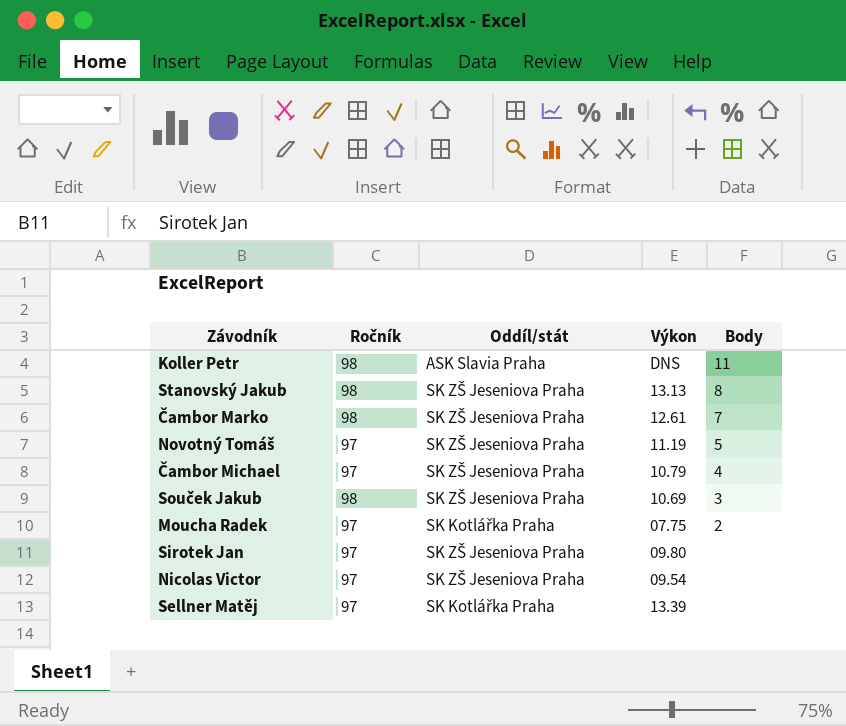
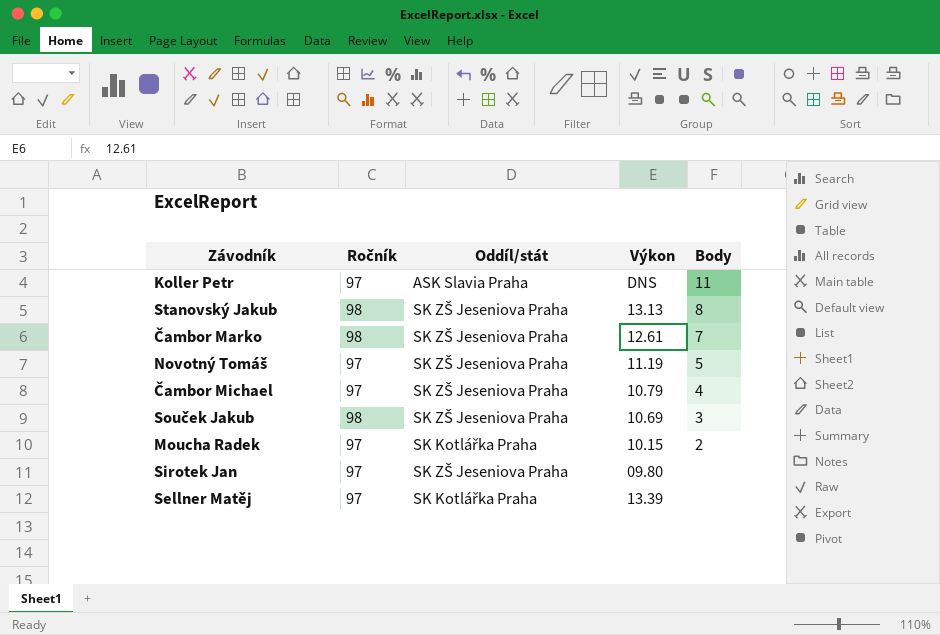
row Nicolas Victor: 97 | SK ZŠ Jeseniova Praha | 09.54 | none -> none
Koller Petr | Ročník: 98 -> 97
Moucha Radek | Výkon: 07.75 -> 10.15

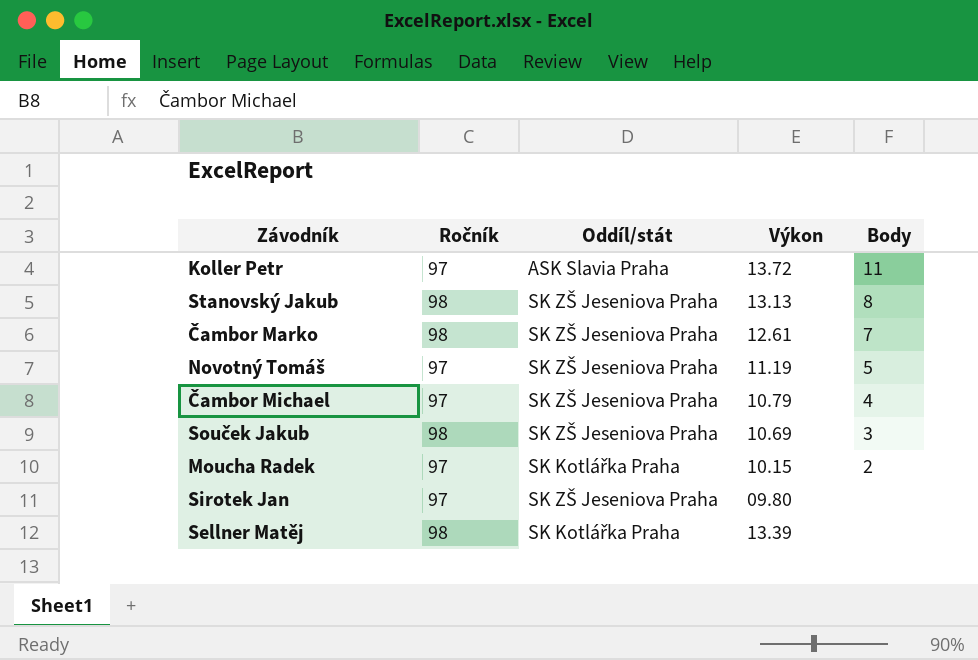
Koller Petr | Výkon: DNS -> 13.72
Sellner Matěj | Ročník: 97 -> 98

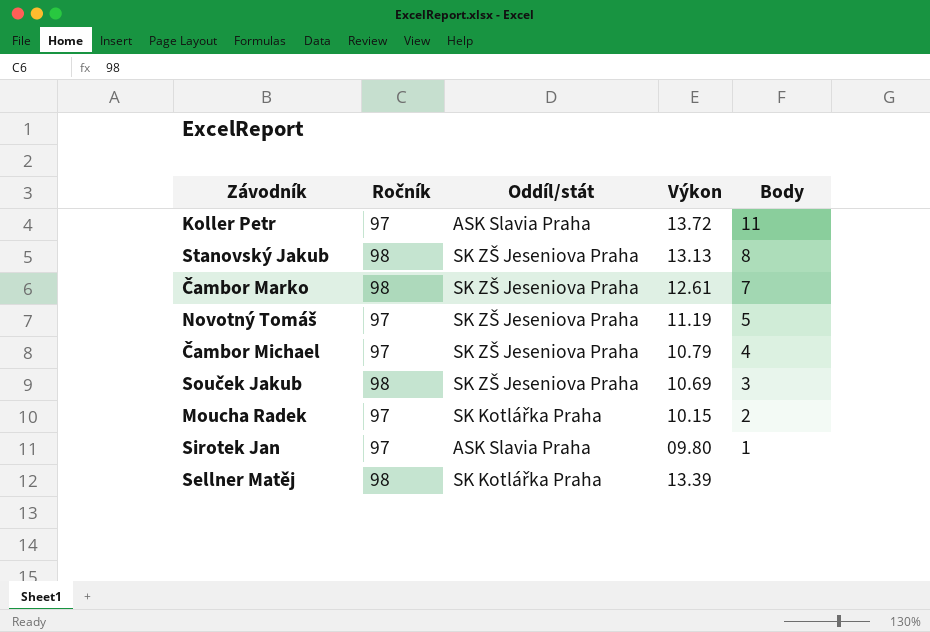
Sirotek Jan | Oddíl/stát: SK ZŠ Jeseniova Praha -> ASK Slavia Praha
Sirotek Jan | Body: none -> 1

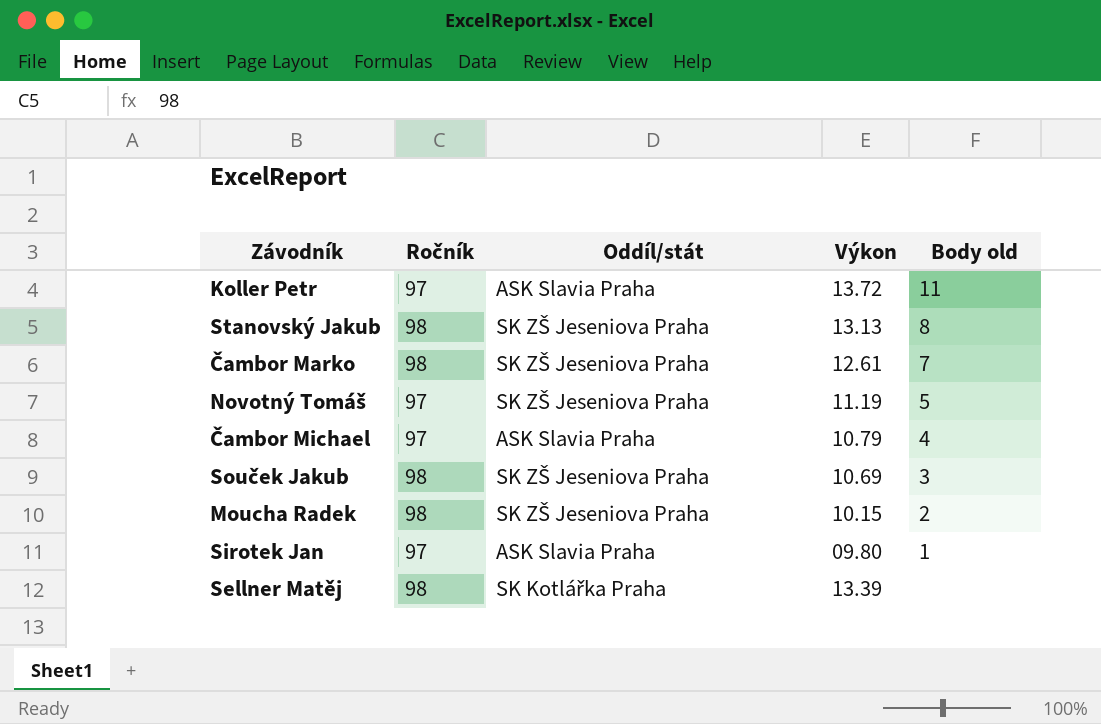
column name: Body -> Body old
Čambor Michael | Oddíl/stát: SK ZŠ Jeseniova Praha -> ASK Slavia Praha
Moucha Radek | Ročník: 97 -> 98
Moucha Radek | Oddíl/stát: SK Kotlářka Praha -> SK ZŠ Jeseniova Praha

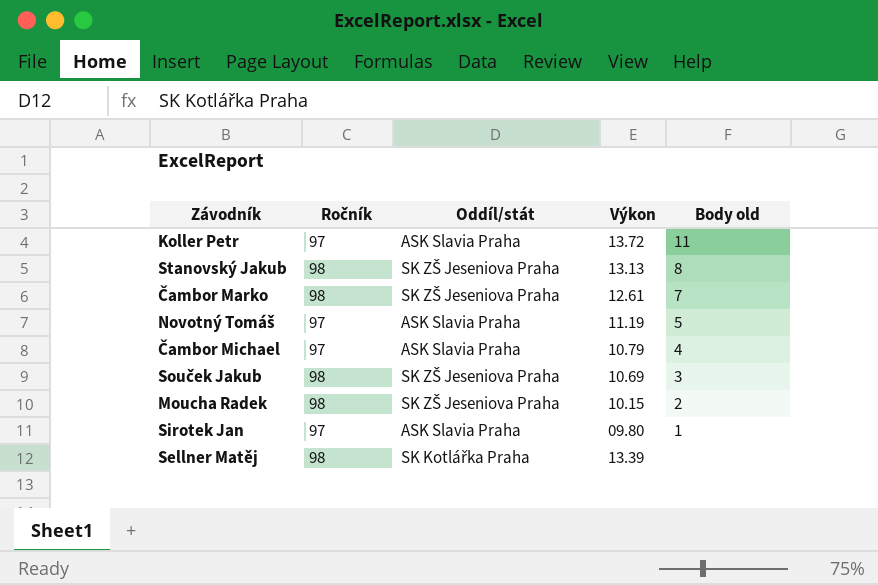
Novotný Tomáš | Oddíl/stát: SK ZŠ Jeseniova Praha -> ASK Slavia Praha

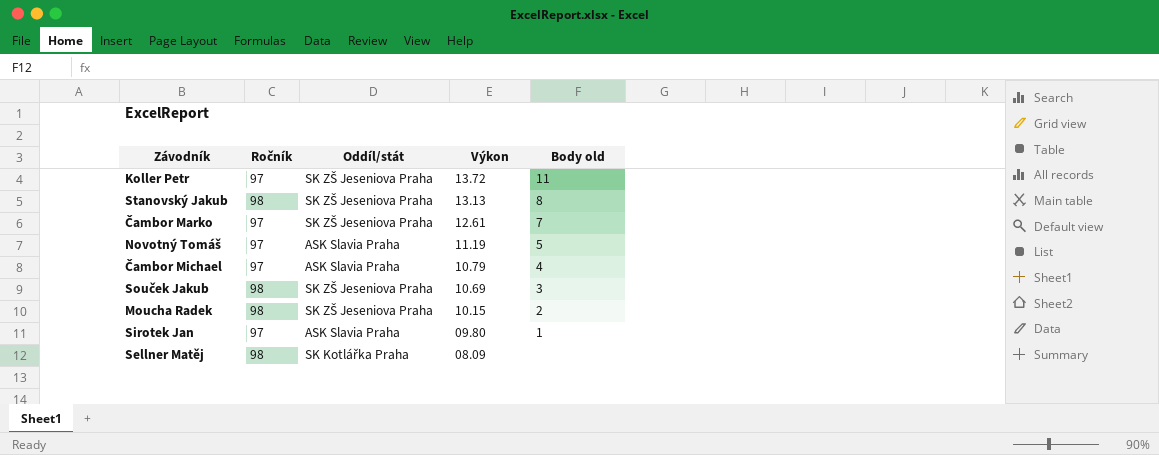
Koller Petr | Oddíl/stát: ASK Slavia Praha -> SK ZŠ Jeseniova Praha
Čambor Marko | Ročník: 98 -> 97
Sellner Matěj | Výkon: 13.39 -> 08.09

